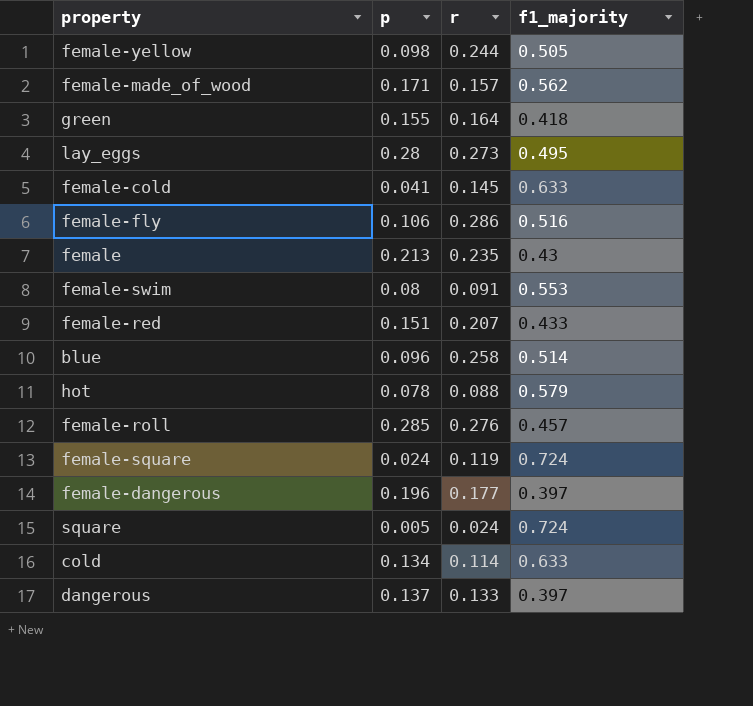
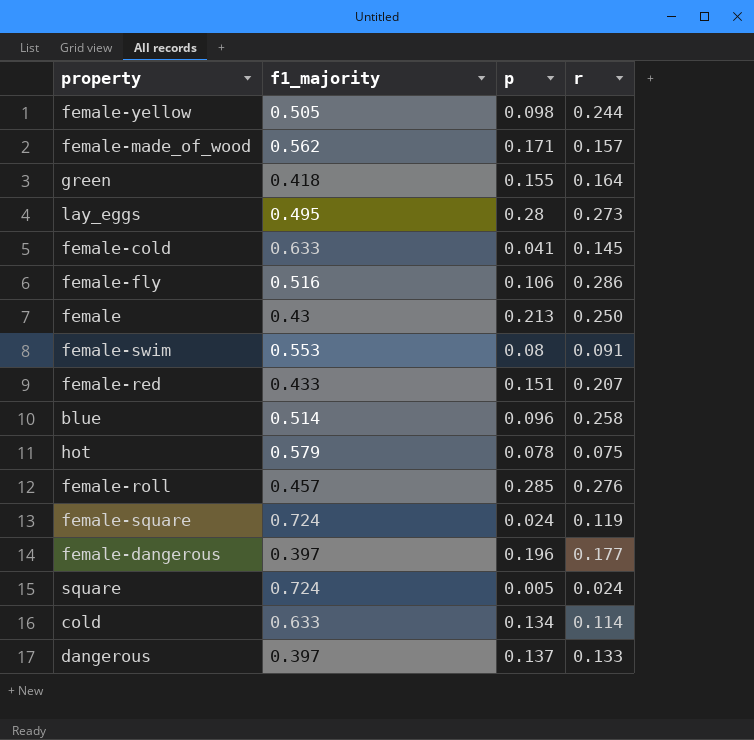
column f1_majority | position: 4 -> 2
female | r: 0.235 -> 0.250
hot | r: 0.088 -> 0.075

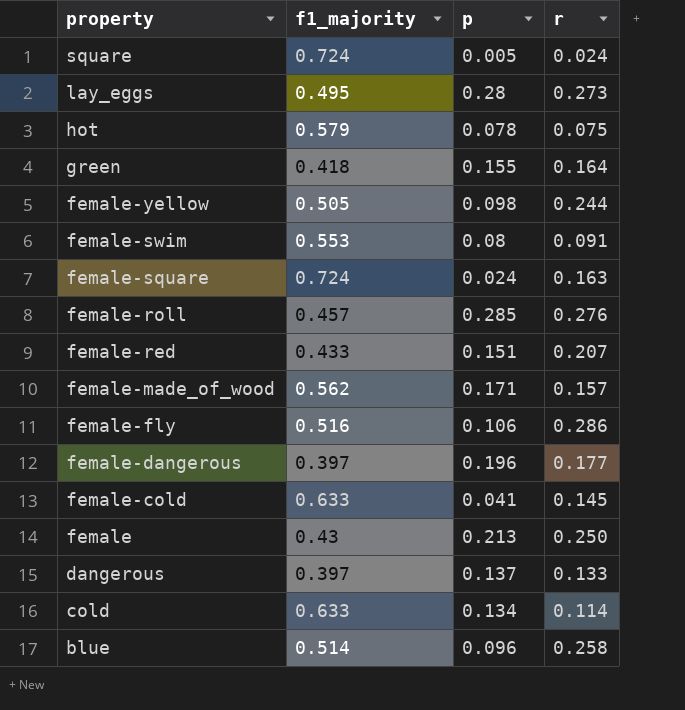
row order: none -> property descending
female-square | r: 0.119 -> 0.163

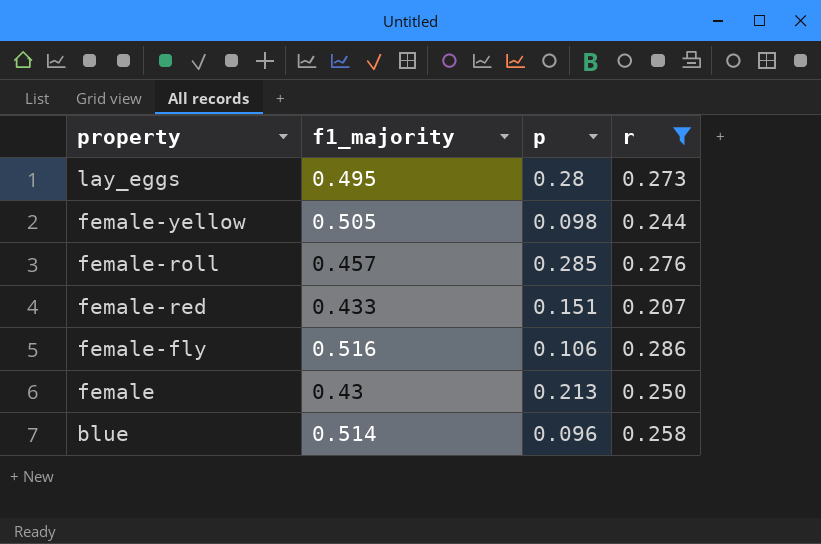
filter: none -> r >= 0.207

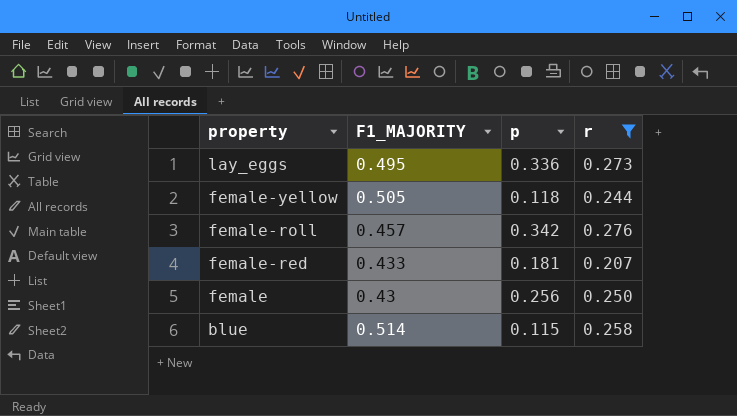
column name: f1_majority -> F1_MAJORITY
row female-fly: 0.516 | 0.106 | 0.286 -> none
lay_eggs | p: 0.28 -> 0.336
female-yellow | p: 0.098 -> 0.118
female-roll | p: 0.285 -> 0.342
female-red | p: 0.151 -> 0.181
female | p: 0.213 -> 0.256
blue | p: 0.096 -> 0.115

